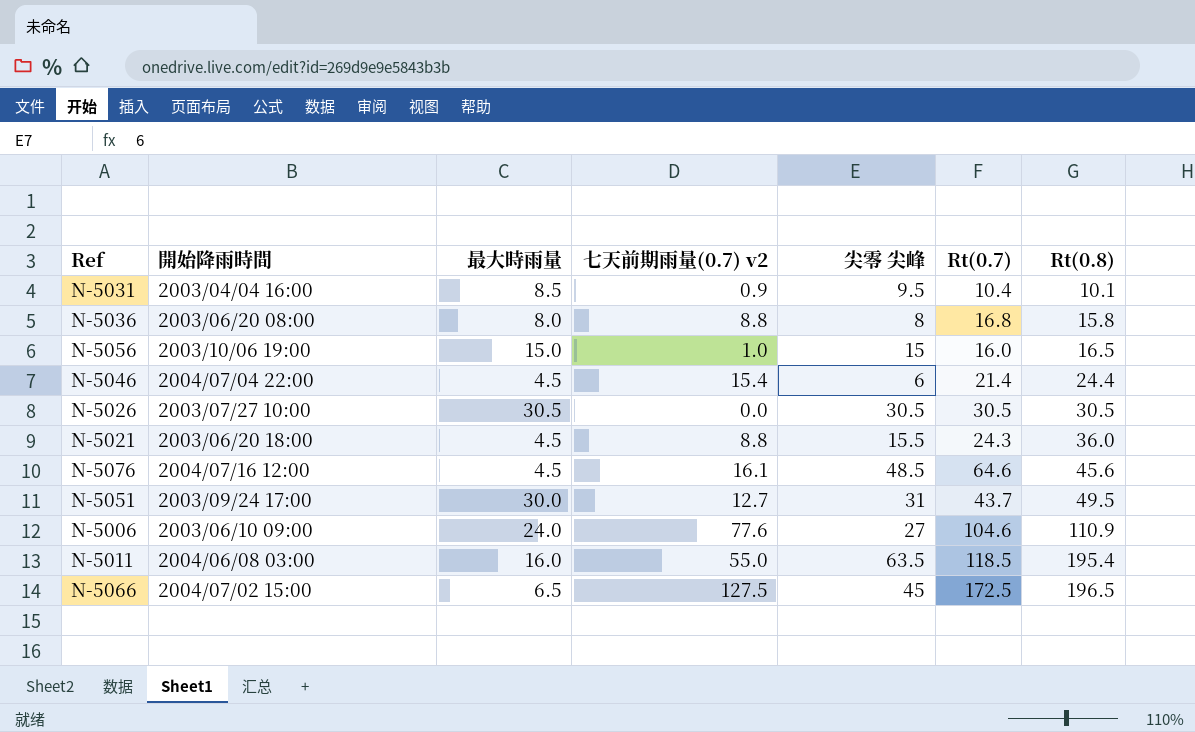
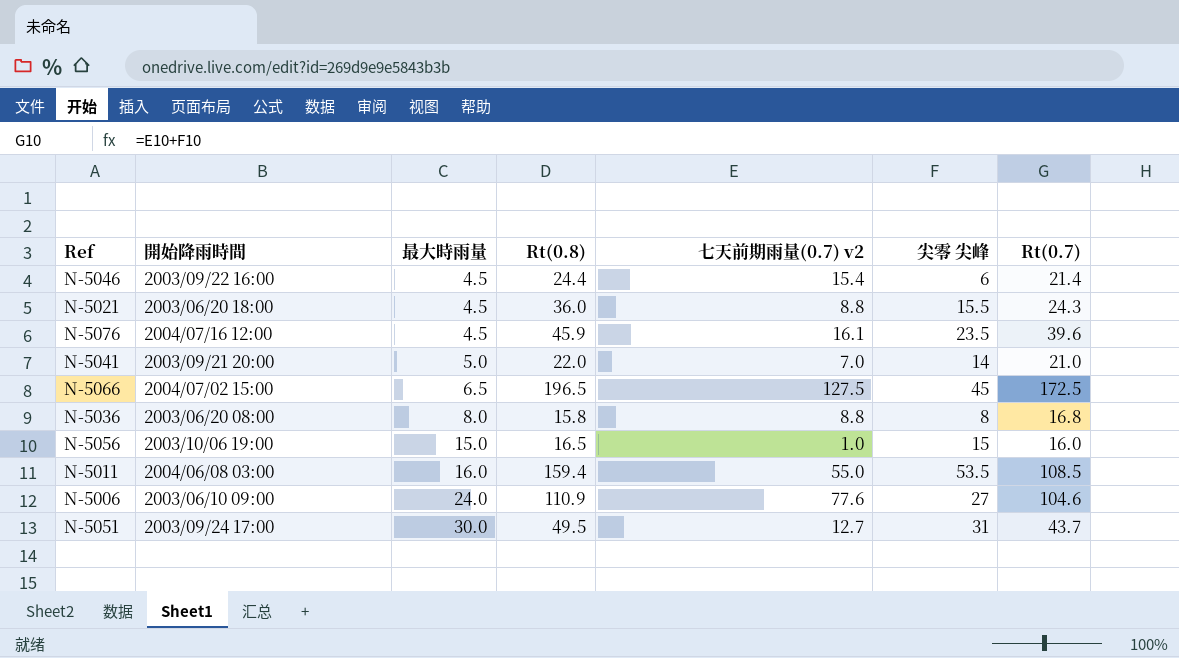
row order: Rt(0.8) ascending -> 最大時雨量 ascending
column Rt(0.8) | position: 7 -> 4
row N-5031: 2003/04/04 16:00 | 8.5 | 0.9 | 9.5 | 10.4 | 10.1 -> none
row N-5026: 2003/07/27 10:00 | 30.5 | 0.0 | 30.5 | 30.5 | 30.5 -> none
N-5046 | 開始降雨時間: 2004/07/04 22:00 -> 2003/09/22 16:00
N-5076 | Rt(0.8): 45.6 -> 45.9
N-5076 | 尖零 尖峰: 48.5 -> 23.5
N-5076 | Rt(0.7): 64.6 -> 39.6
row N-5041: none -> 2003/09/21 20:00 | 5.0 | 22.0 | 7.0 | 14 | 21.0
N-5011 | Rt(0.8): 195.4 -> 159.4
N-5011 | 尖零 尖峰: 63.5 -> 53.5
N-5011 | Rt(0.7): 118.5 -> 108.5

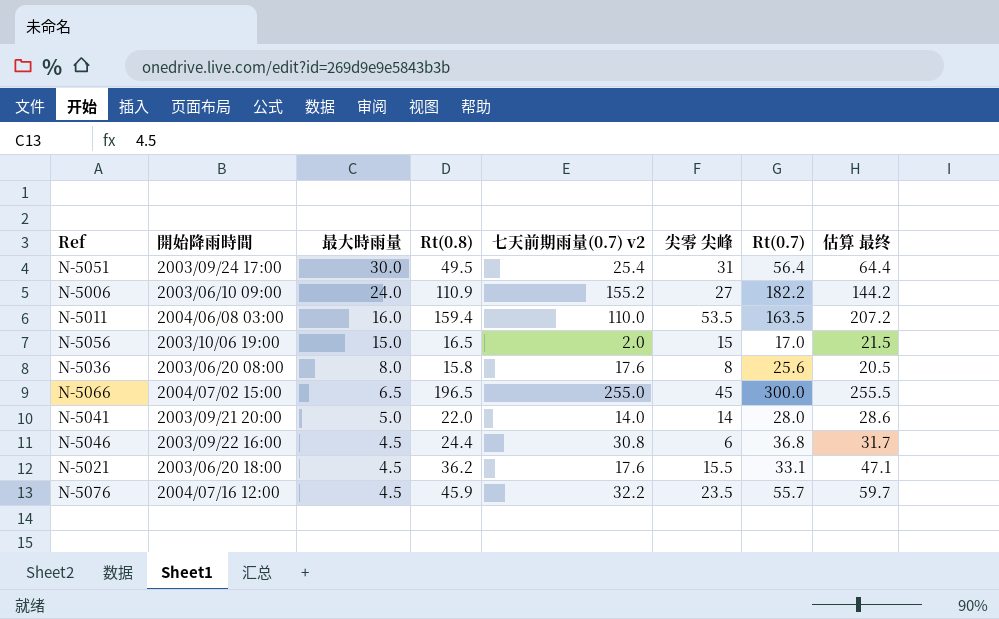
row order: 最大時雨量 ascending -> 最大時雨量 descending
column 估算 最终 | formula: none -> [Rt(0.8)] * 1.3
N-5051 | 七天前期雨量(0.7) v2: 12.7 -> 25.4
N-5051 | Rt(0.7): 43.7 -> 56.4
N-5006 | 七天前期雨量(0.7) v2: 77.6 -> 155.2
N-5006 | Rt(0.7): 104.6 -> 182.2
N-5011 | 七天前期雨量(0.7) v2: 55.0 -> 110.0
N-5011 | Rt(0.7): 108.5 -> 163.5
N-5056 | 七天前期雨量(0.7) v2: 1.0 -> 2.0
N-5056 | Rt(0.7): 16.0 -> 17.0
N-5036 | 七天前期雨量(0.7) v2: 8.8 -> 17.6
N-5036 | Rt(0.7): 16.8 -> 25.6
N-5066 | 七天前期雨量(0.7) v2: 127.5 -> 255.0
N-5066 | Rt(0.7): 172.5 -> 300.0
N-5041 | 七天前期雨量(0.7) v2: 7.0 -> 14.0
N-5041 | Rt(0.7): 21.0 -> 28.0
N-5046 | 七天前期雨量(0.7) v2: 15.4 -> 30.8
N-5046 | Rt(0.7): 21.4 -> 36.8
N-5021 | Rt(0.8): 36.0 -> 36.2
N-5021 | 七天前期雨量(0.7) v2: 8.8 -> 17.6
N-5021 | Rt(0.7): 24.3 -> 33.1
N-5076 | 七天前期雨量(0.7) v2: 16.1 -> 32.2
N-5076 | Rt(0.7): 39.6 -> 55.7

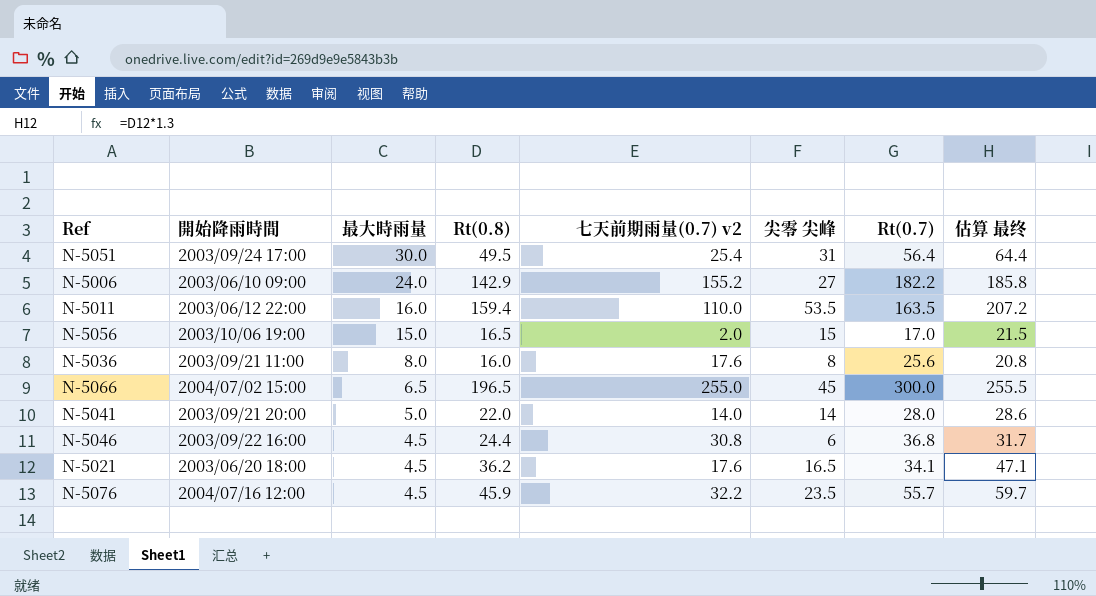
N-5006 | Rt(0.8): 110.9 -> 142.9
N-5006 | 估算 最终: 144.2 -> 185.8
N-5011 | 開始降雨時間: 2004/06/08 03:00 -> 2003/06/12 22:00
N-5036 | 開始降雨時間: 2003/06/20 08:00 -> 2003/09/21 11:00
N-5036 | Rt(0.8): 15.8 -> 16.0
N-5036 | 估算 最终: 20.5 -> 20.8
N-5021 | 尖零 尖峰: 15.5 -> 16.5
N-5021 | Rt(0.7): 33.1 -> 34.1

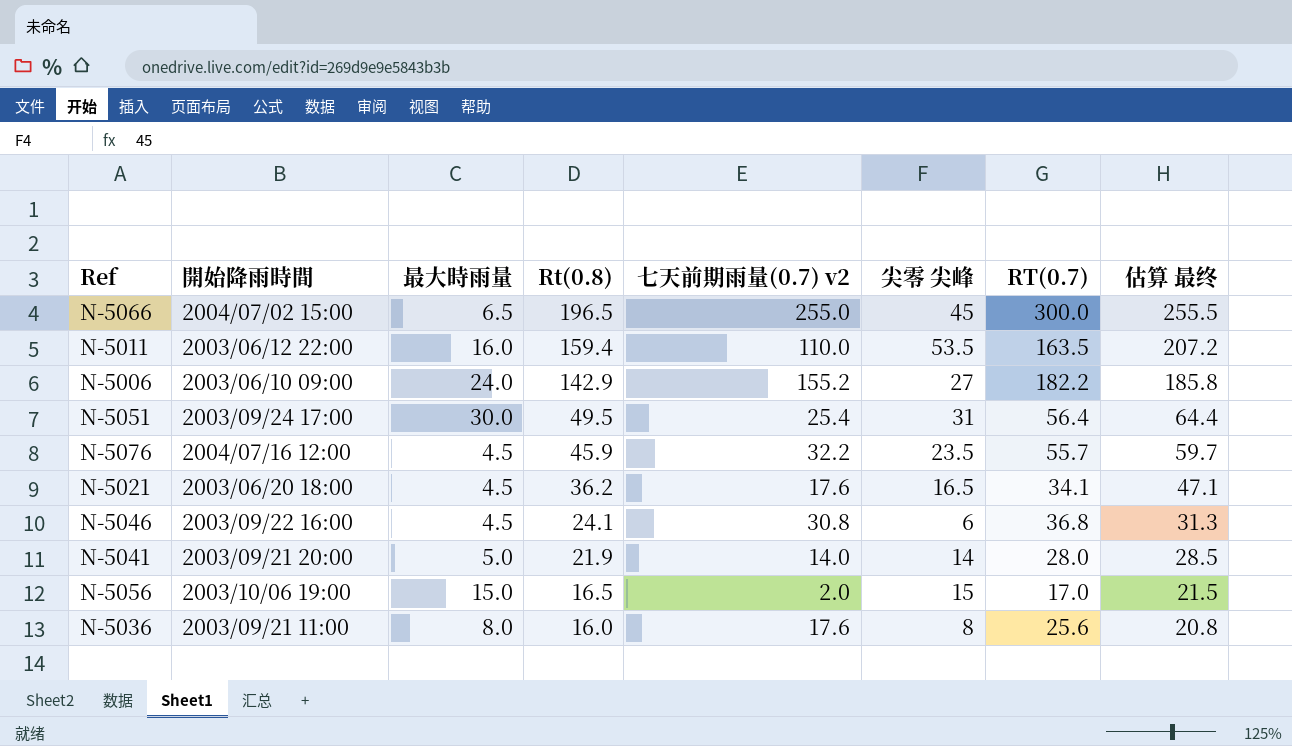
row order: 最大時雨量 descending -> Rt(0.8) descending
column name: Rt(0.7) -> RT(0.7)
N-5046 | Rt(0.8): 24.4 -> 24.1
N-5046 | 估算 最终: 31.7 -> 31.3
N-5041 | Rt(0.8): 22.0 -> 21.9
N-5041 | 估算 最终: 28.6 -> 28.5

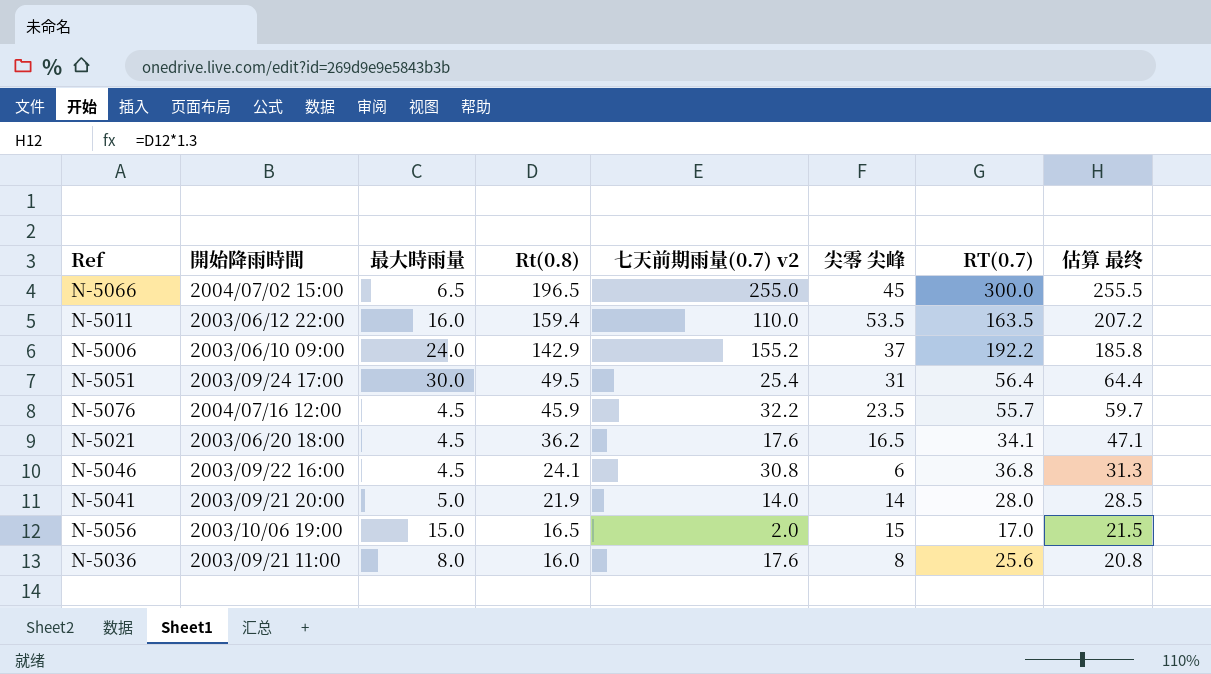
N-5006 | 尖零 尖峰: 27 -> 37
N-5006 | RT(0.7): 182.2 -> 192.2

